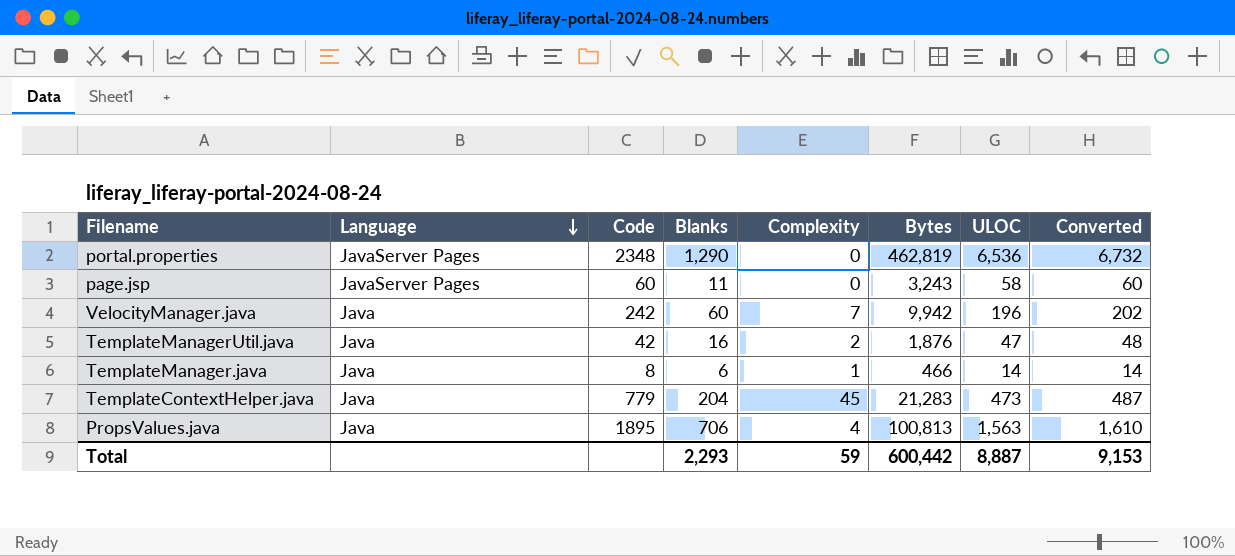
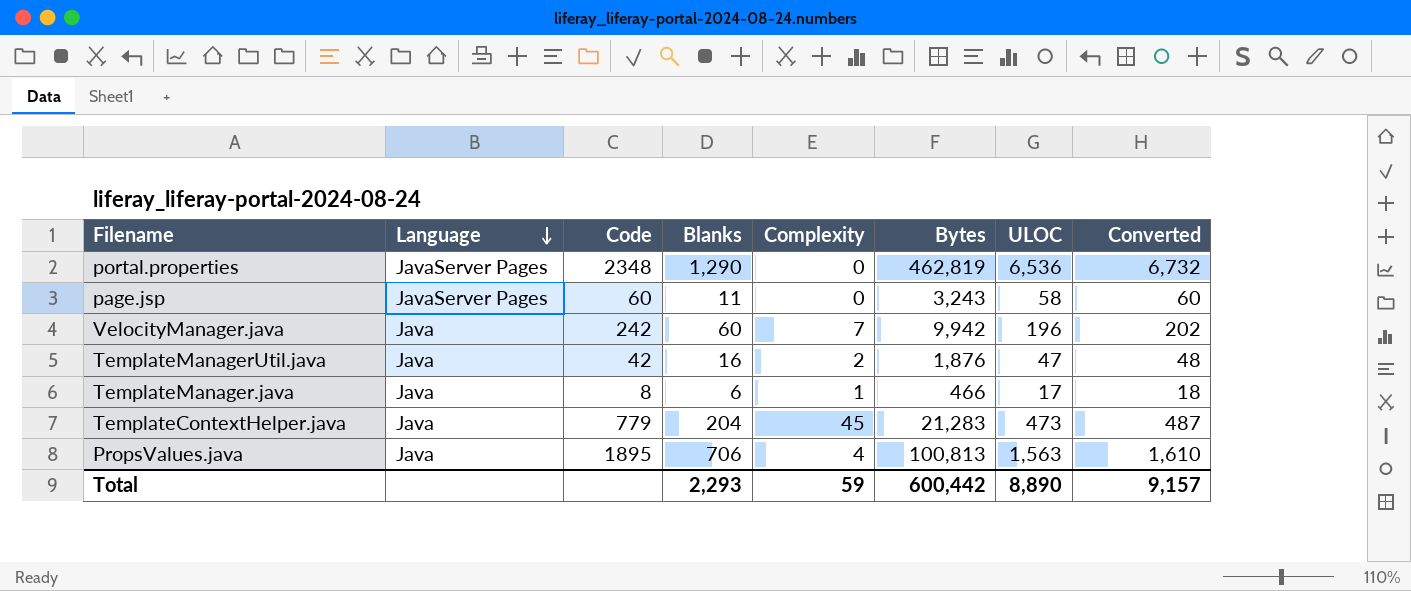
TemplateManager.java | ULOC: 14 -> 17
TemplateManager.java | Converted: 14 -> 18
Total | ULOC: 8,887 -> 8,890
Total | Converted: 9,153 -> 9,157

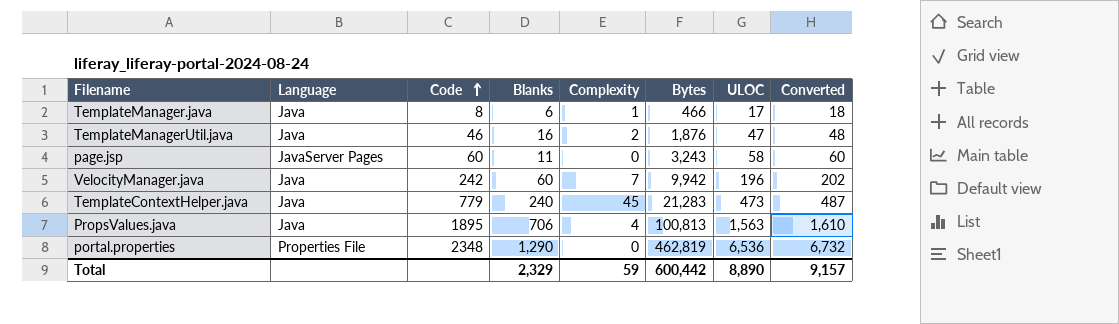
row order: Language descending -> Code ascending
TemplateManagerUtil.java | Code: 42 -> 46
TemplateContextHelper.java | Blanks: 204 -> 240
portal.properties | Language: JavaServer Pages -> Properties File
Total | Blanks: 2,293 -> 2,329

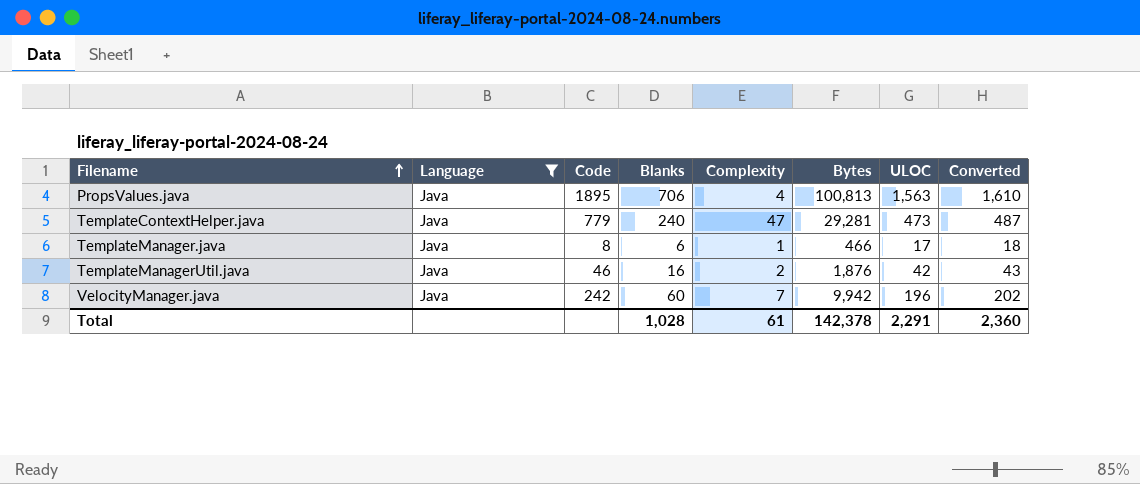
filter: none -> Language = Java
row order: Code ascending -> Filename ascending
TemplateContextHelper.java | Complexity: 45 -> 47
TemplateContextHelper.java | Bytes: 21,283 -> 29,281
TemplateManagerUtil.java | ULOC: 47 -> 42
TemplateManagerUtil.java | Converted: 48 -> 43
Total | Blanks: 2,329 -> 1,028
Total | Complexity: 59 -> 61
Total | Bytes: 600,442 -> 142,378
Total | ULOC: 8,890 -> 2,291
Total | Converted: 9,157 -> 2,360

